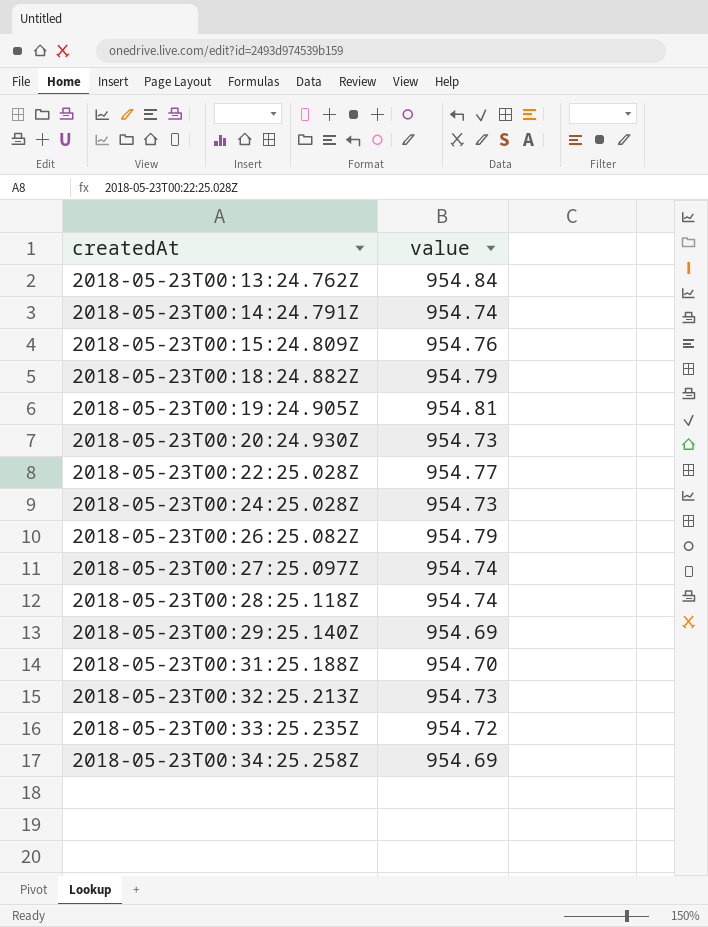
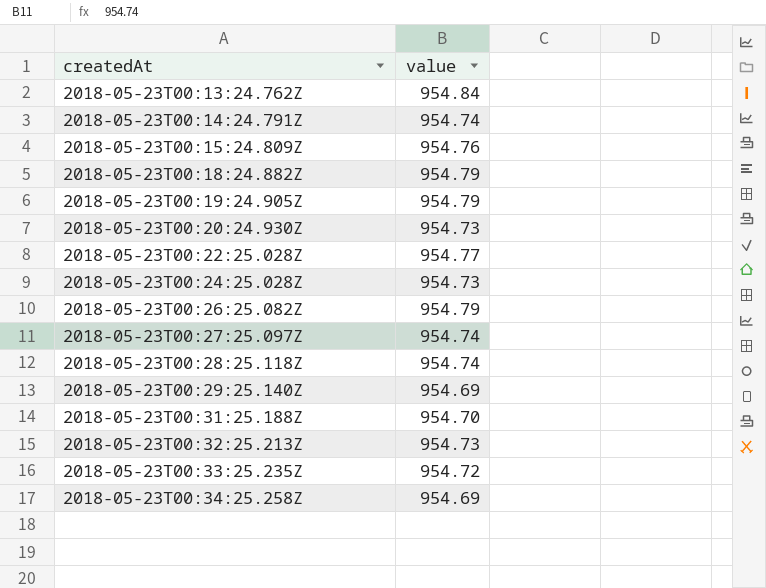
2018-05-23T00:19:24.905Z | value: 954.81 -> 954.79

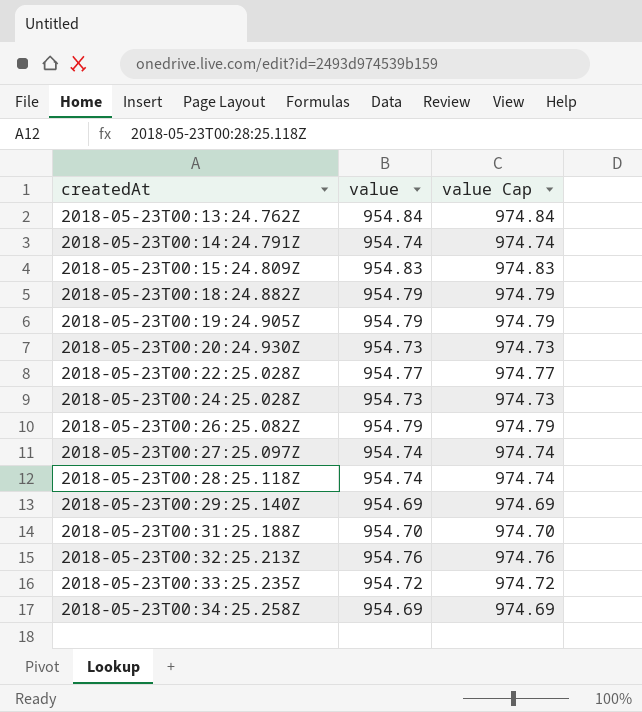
column value Cap | formula: none -> [value] + 20
2018-05-23T00:15:24.809Z | value: 954.76 -> 954.83
2018-05-23T00:32:25.213Z | value: 954.73 -> 954.76

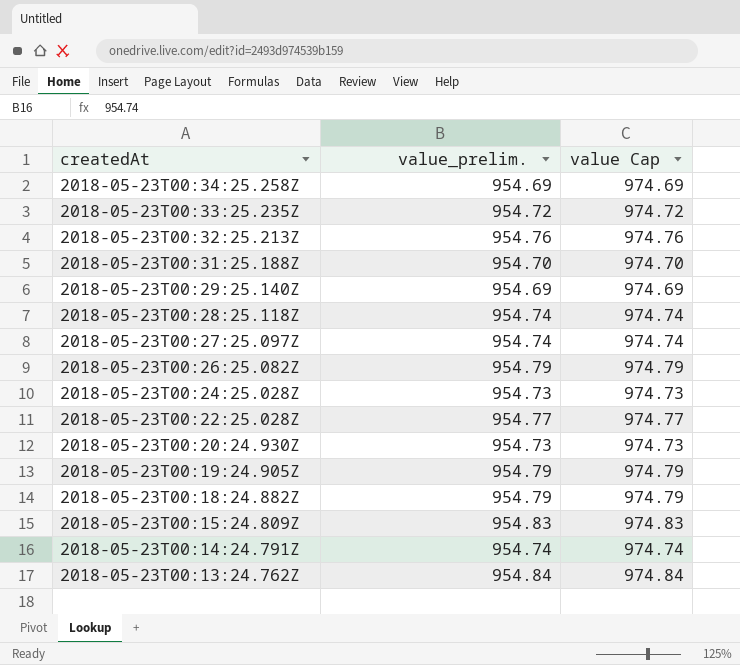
row order: createdAt ascending -> createdAt descending
column name: value -> value_prelim.

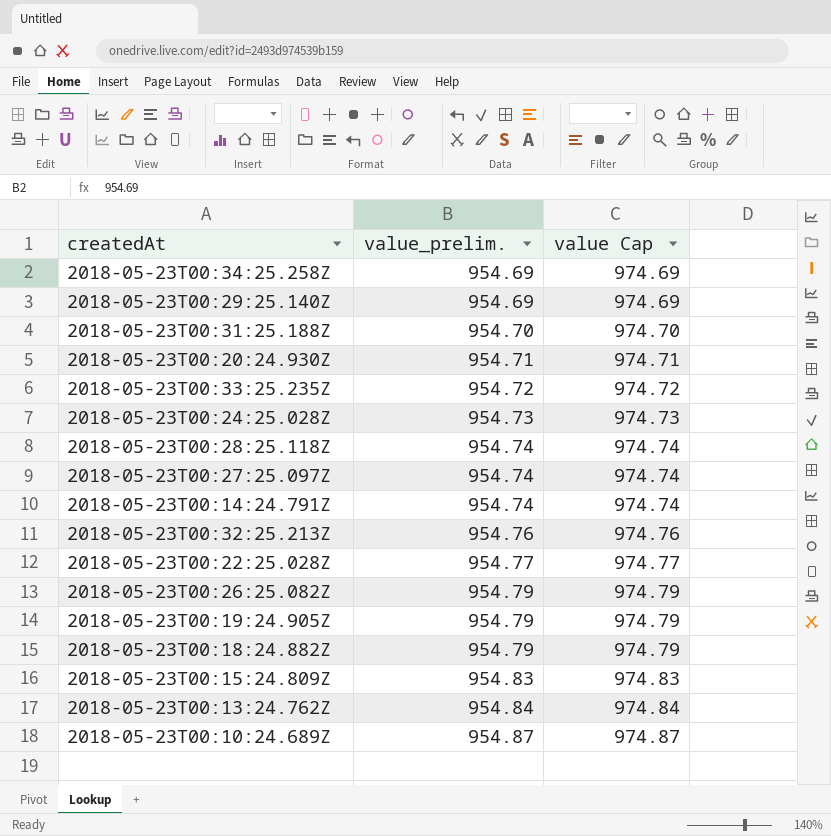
row order: createdAt descending -> value_prelim. ascending
2018-05-23T00:20:24.930Z | value_prelim.: 954.73 -> 954.71
2018-05-23T00:20:24.930Z | value Cap: 974.73 -> 974.71
row 2018-05-23T00:10:24.689Z: none -> 954.87 | 974.87

